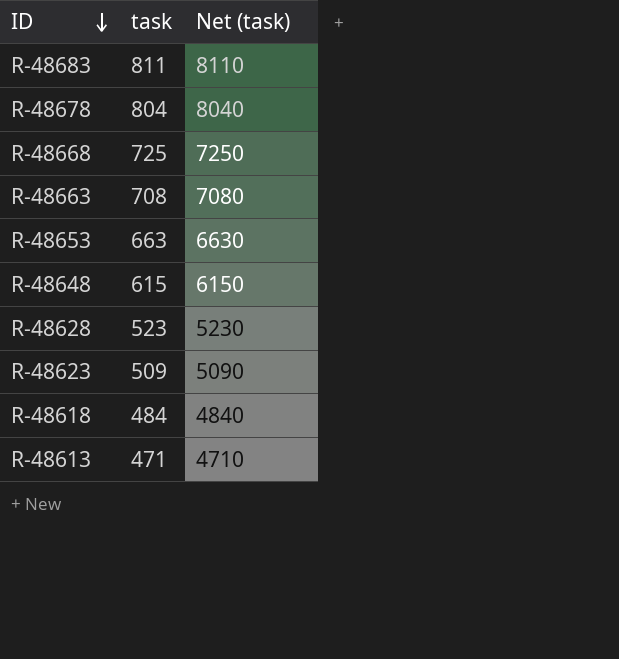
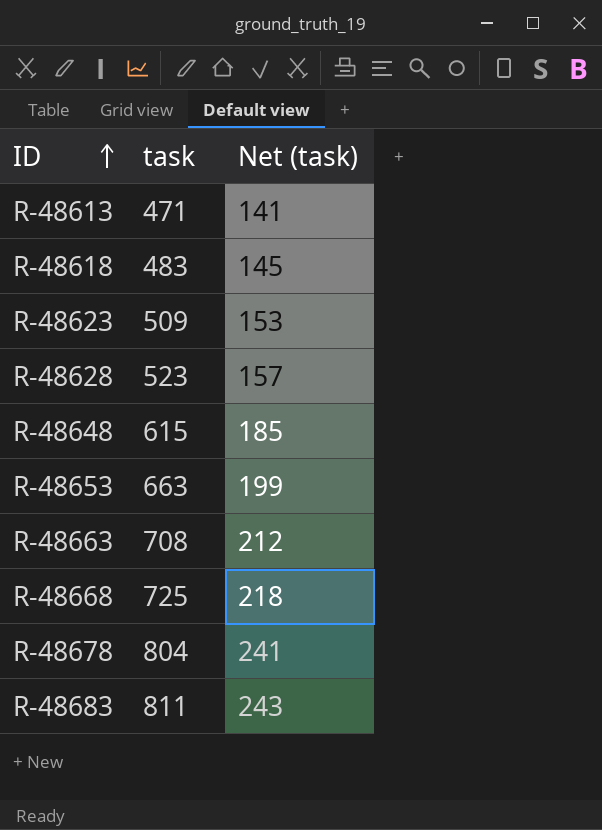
row order: ID descending -> ID ascending
column Net (task) | formula: [task] * 10 -> [task] * 0.3
R-48618 | task: 484 -> 483

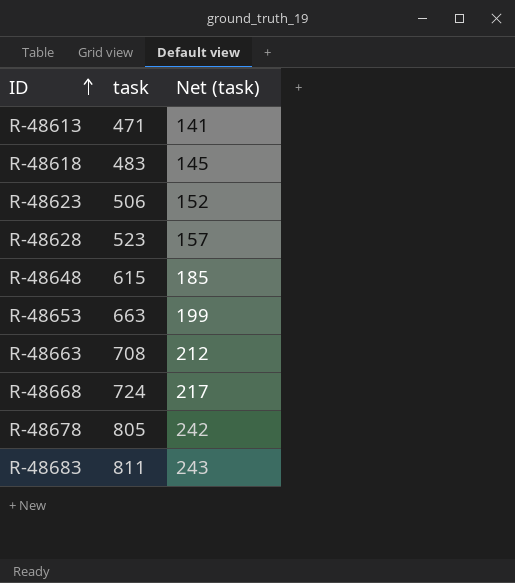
R-48623 | task: 509 -> 506
R-48623 | Net (task): 153 -> 152
R-48668 | task: 725 -> 724
R-48668 | Net (task): 218 -> 217
R-48678 | task: 804 -> 805
R-48678 | Net (task): 241 -> 242

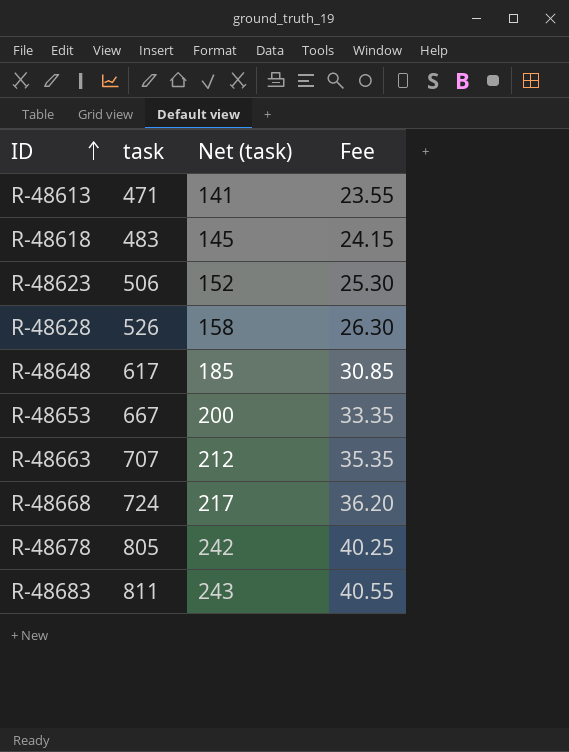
column Fee | formula: none -> [task] * 0.05
R-48628 | task: 523 -> 526
R-48628 | Net (task): 157 -> 158
R-48648 | task: 615 -> 617
R-48653 | task: 663 -> 667
R-48653 | Net (task): 199 -> 200
R-48663 | task: 708 -> 707

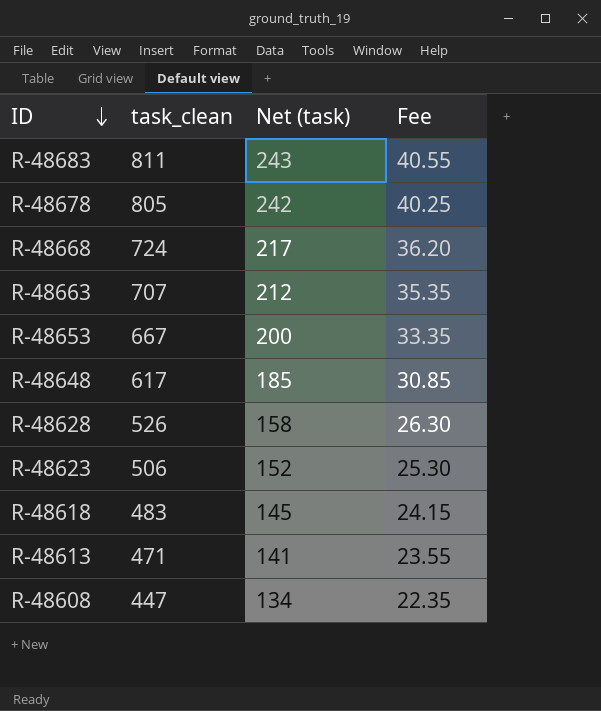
row order: ID ascending -> ID descending
column name: task -> task_clean
row R-48608: none -> 447 | 134 | 22.35

